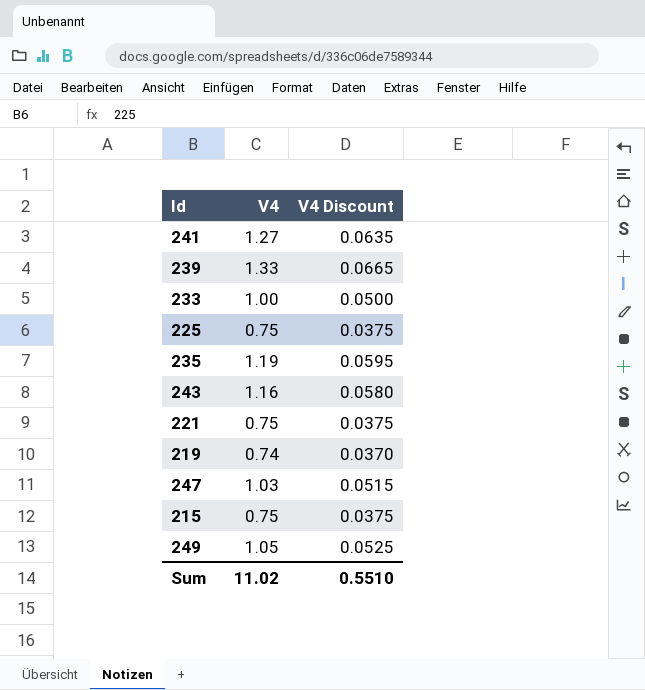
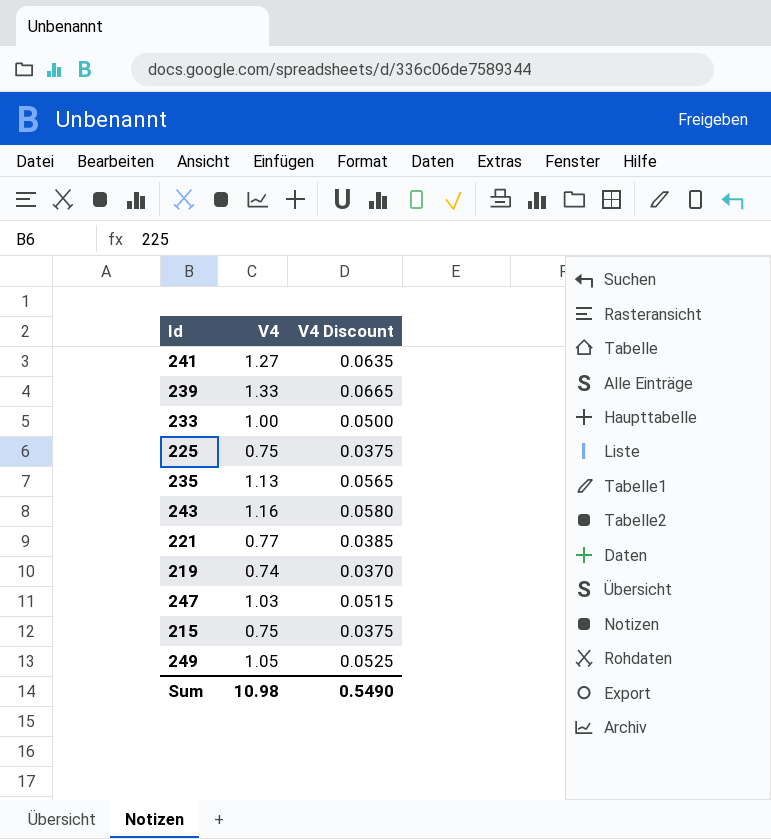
235 | V4: 1.19 -> 1.13
235 | V4 Discount: 0.0595 -> 0.0565
221 | V4: 0.75 -> 0.77
221 | V4 Discount: 0.0375 -> 0.0385
Sum | V4: 11.02 -> 10.98
Sum | V4 Discount: 0.5510 -> 0.5490

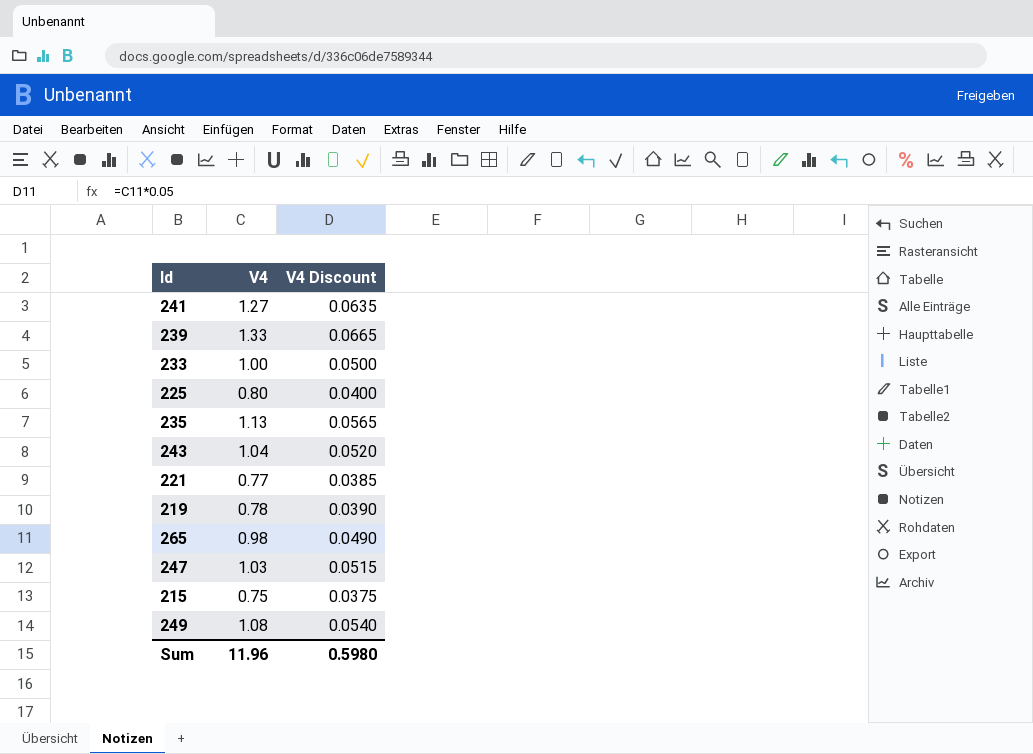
225 | V4: 0.75 -> 0.80
225 | V4 Discount: 0.0375 -> 0.0400
243 | V4: 1.16 -> 1.04
243 | V4 Discount: 0.0580 -> 0.0520
219 | V4: 0.74 -> 0.78
219 | V4 Discount: 0.0370 -> 0.0390
row 265: none -> 0.98 | 0.0490
249 | V4: 1.05 -> 1.08
249 | V4 Discount: 0.0525 -> 0.0540
Sum | V4: 10.98 -> 11.96
Sum | V4 Discount: 0.5490 -> 0.5980

